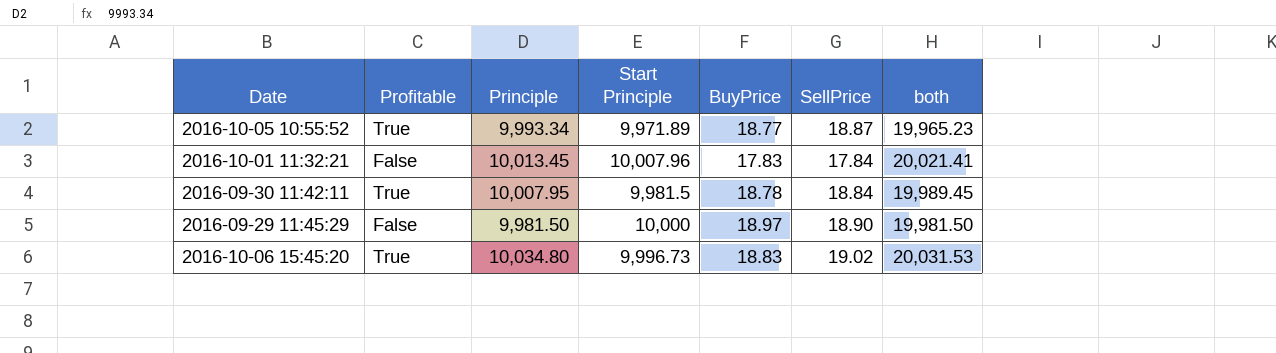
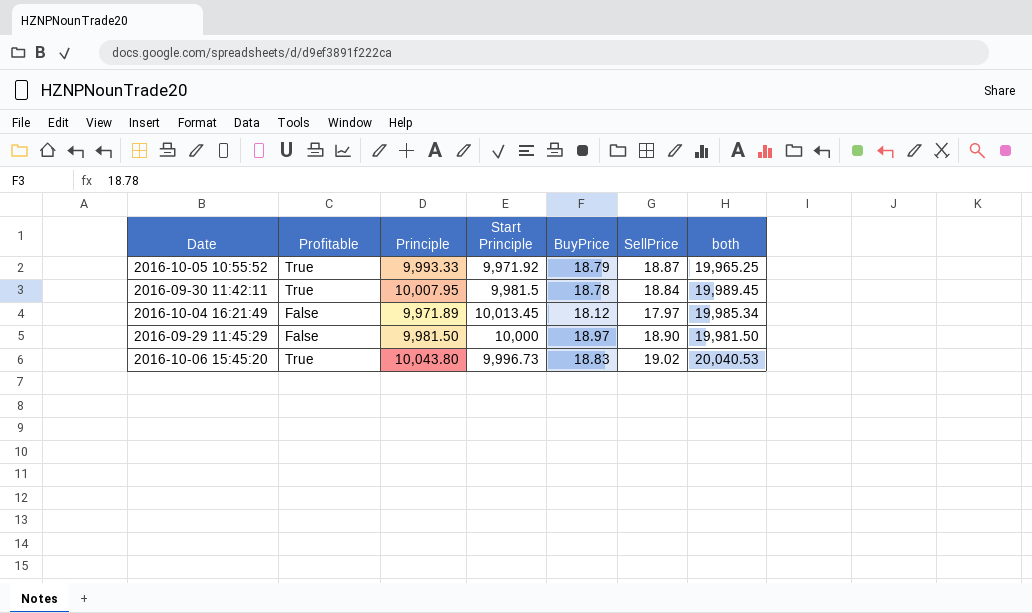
row 2016-10-01 11:32:21: False | 10,013.45 | 10,007.96 | 17.83 | 17.84 | 20,021.41 -> none
2016-10-05 10:55:52 | Principle: 9,993.34 -> 9,993.33
2016-10-05 10:55:52 | Start Principle: 9,971.89 -> 9,971.92
2016-10-05 10:55:52 | BuyPrice: 18.77 -> 18.79
2016-10-05 10:55:52 | both: 19,965.23 -> 19,965.25
row 2016-10-04 16:21:49: none -> False | 9,971.89 | 10,013.45 | 18.12 | 17.97 | 19,985.34
2016-10-06 15:45:20 | Principle: 10,034.80 -> 10,043.80
2016-10-06 15:45:20 | both: 20,031.53 -> 20,040.53

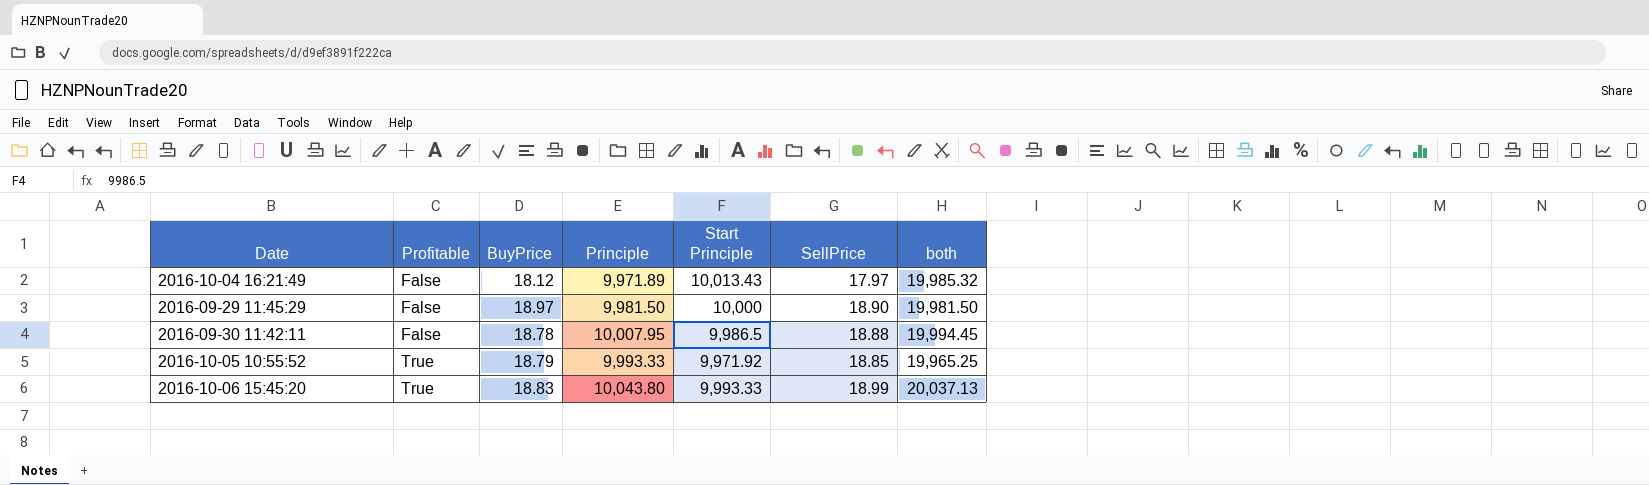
row order: none -> Profitable ascending
column BuyPrice | position: 5 -> 3
2016-10-04 16:21:49 | Start Principle: 10,013.45 -> 10,013.43
2016-10-04 16:21:49 | both: 19,985.34 -> 19,985.32
2016-09-30 11:42:11 | Profitable: True -> False
2016-09-30 11:42:11 | Start Principle: 9,981.5 -> 9,986.5
2016-09-30 11:42:11 | SellPrice: 18.84 -> 18.88
2016-09-30 11:42:11 | both: 19,989.45 -> 19,994.45
2016-10-05 10:55:52 | SellPrice: 18.87 -> 18.85
2016-10-06 15:45:20 | Start Principle: 9,996.73 -> 9,993.33
2016-10-06 15:45:20 | SellPrice: 19.02 -> 18.99
2016-10-06 15:45:20 | both: 20,040.53 -> 20,037.13

